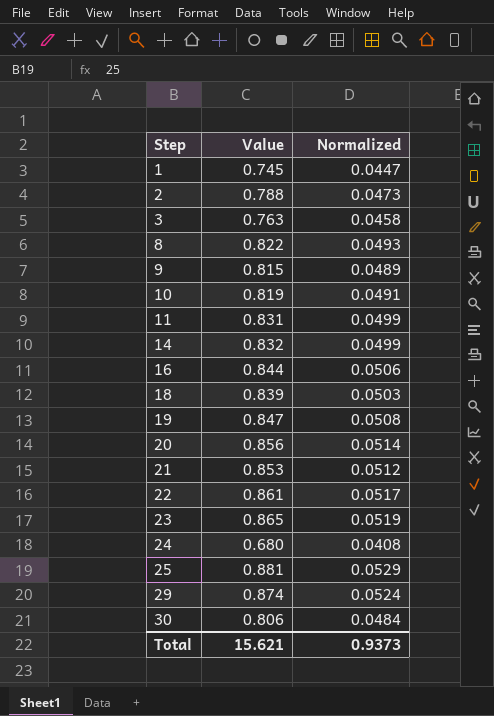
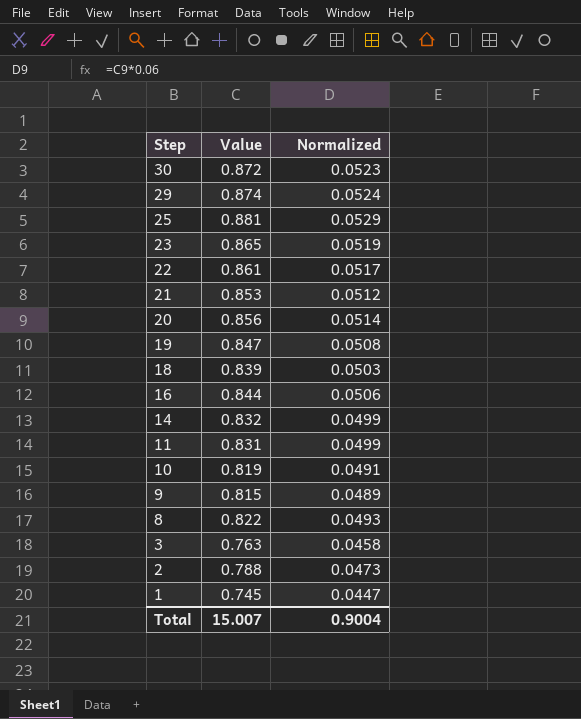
row order: Step ascending -> Step descending
row 24: 0.680 | 0.0408 -> none
30 | Value: 0.806 -> 0.872
30 | Normalized: 0.0484 -> 0.0523
Total | Value: 15.621 -> 15.007
Total | Normalized: 0.9373 -> 0.9004

